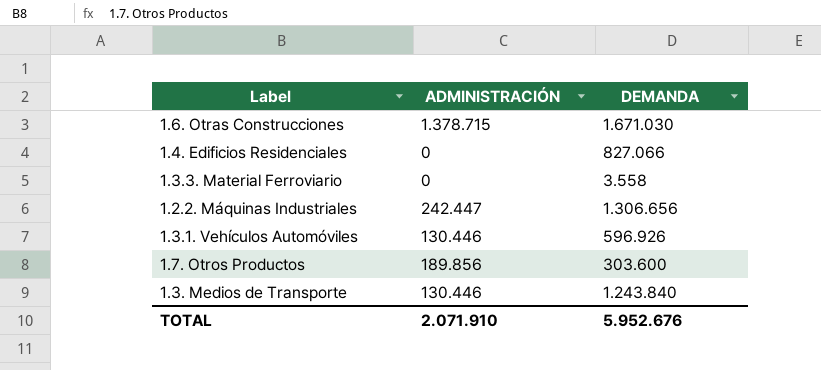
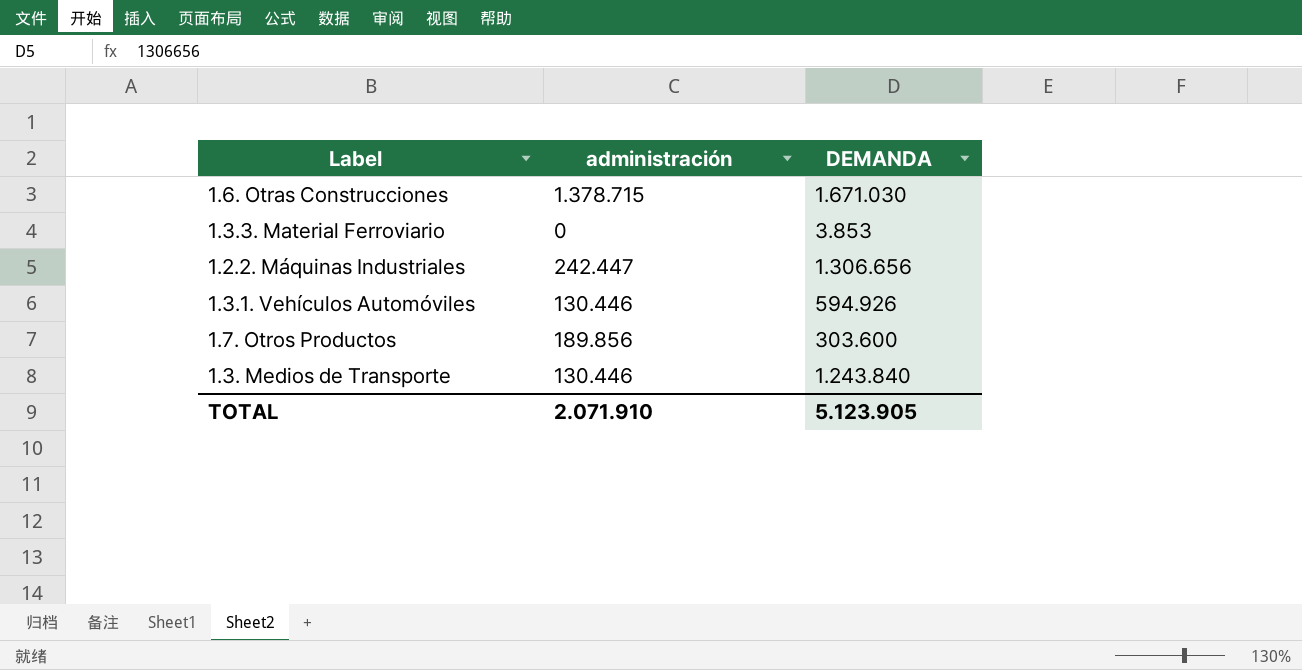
column name: ADMINISTRACIÓN -> administración
row 1.4. Edificios Residenciales: 0 | 827.066 -> none
1.3.3. Material Ferroviario | DEMANDA: 3.558 -> 3.853
1.3.1. Vehículos Automóviles | DEMANDA: 596.926 -> 594.926
TOTAL | DEMANDA: 5.952.676 -> 5.123.905

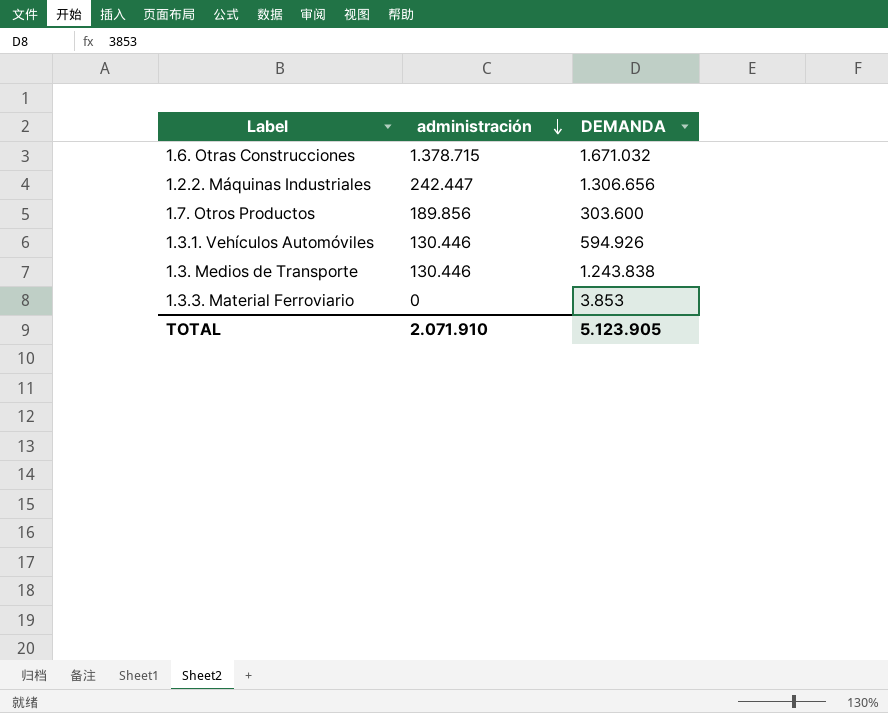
row order: none -> administración descending
1.6. Otras Construcciones | DEMANDA: 1.671.030 -> 1.671.032
1.3. Medios de Transporte | DEMANDA: 1.243.840 -> 1.243.838

